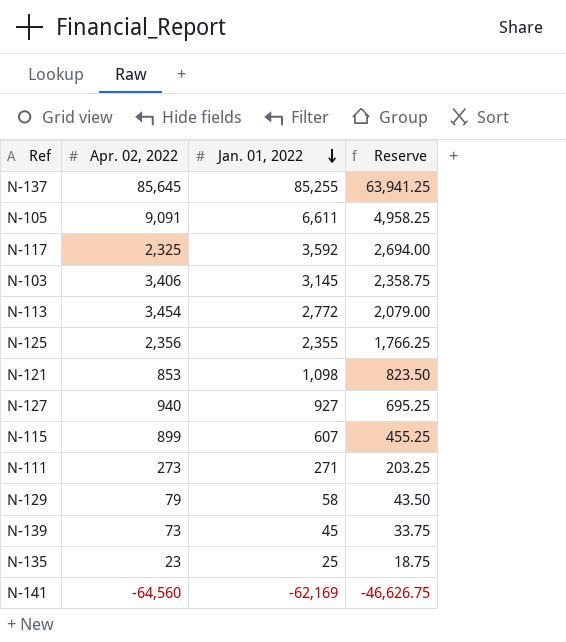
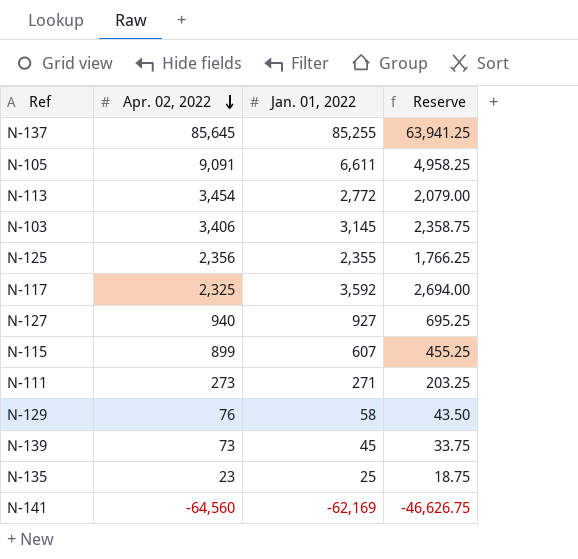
row order: Jan. 01, 2022 descending -> Apr. 02, 2022 descending
row N-121: 853 | 1,098 | 823.50 -> none
N-129 | Apr. 02, 2022: 79 -> 76

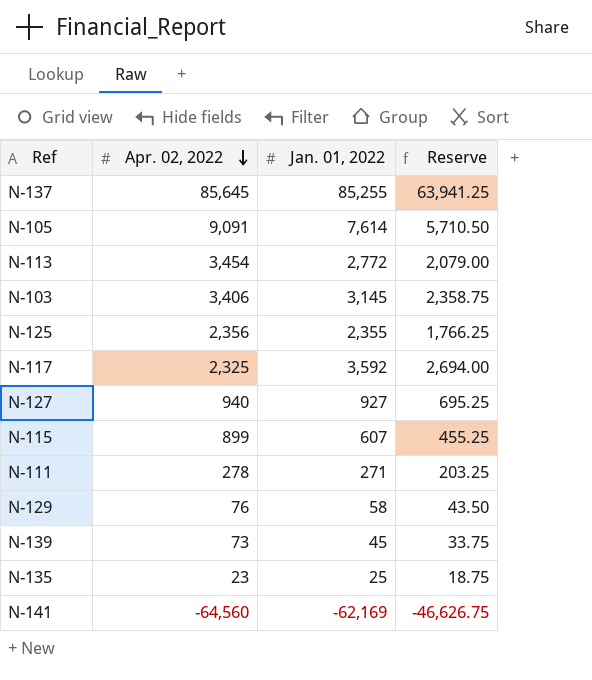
N-105 | Jan. 01, 2022: 6,611 -> 7,614
N-105 | Reserve: 4,958.25 -> 5,710.50
N-111 | Apr. 02, 2022: 273 -> 278

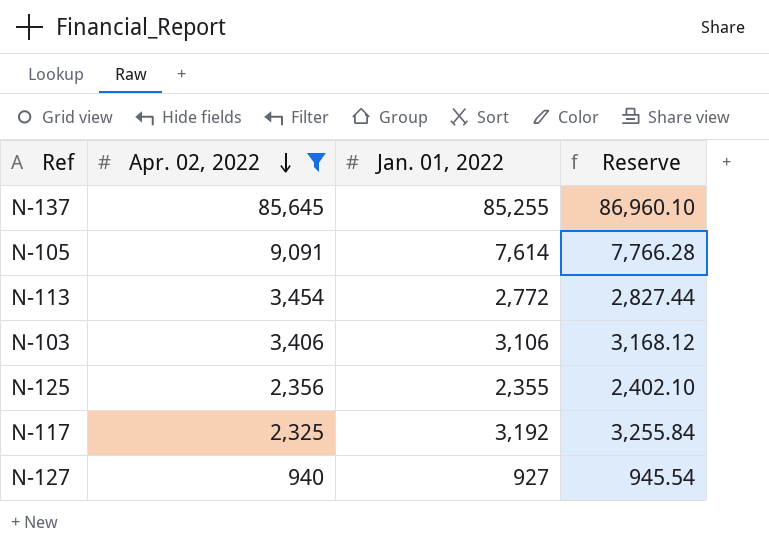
filter: none -> Apr. 02, 2022 >= 940
column Reserve | formula: [Jan. 01, 2022] * 0.75 -> [Jan. 01, 2022] * 1.02
N-103 | Jan. 01, 2022: 3,145 -> 3,106
N-117 | Jan. 01, 2022: 3,592 -> 3,192

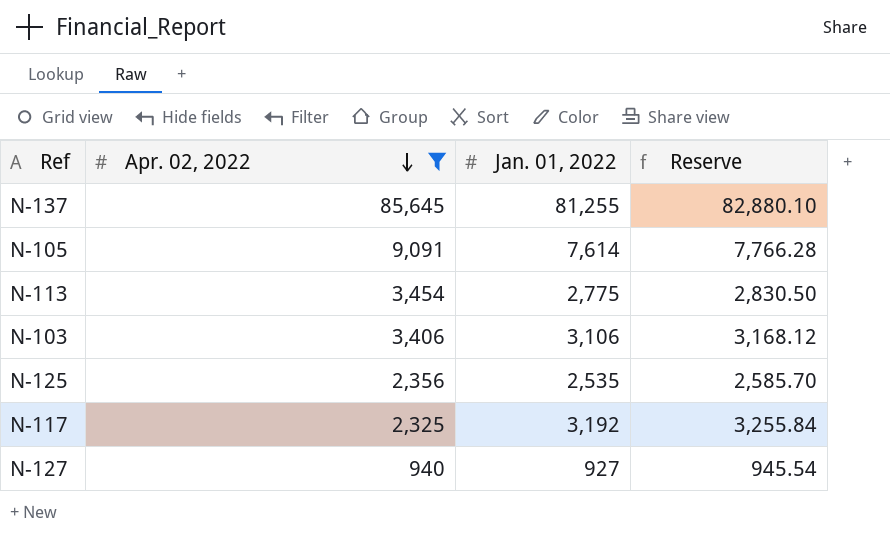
N-137 | Jan. 01, 2022: 85,255 -> 81,255
N-137 | Reserve: 86,960.10 -> 82,880.10
N-113 | Jan. 01, 2022: 2,772 -> 2,775
N-113 | Reserve: 2,827.44 -> 2,830.50
N-125 | Jan. 01, 2022: 2,355 -> 2,535
N-125 | Reserve: 2,402.10 -> 2,585.70

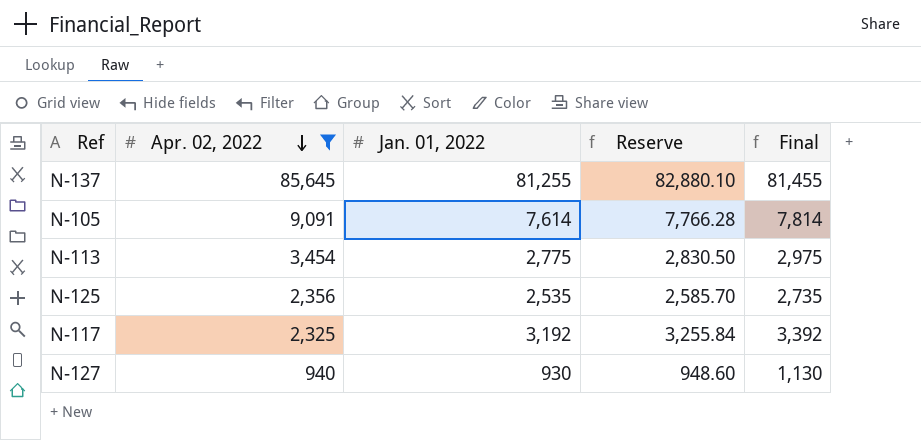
column Final | formula: none -> [Jan. 01, 2022] + 200
row N-103: 3,406 | 3,106 | 3,168.12 -> none
N-127 | Jan. 01, 2022: 927 -> 930
N-127 | Reserve: 945.54 -> 948.60

